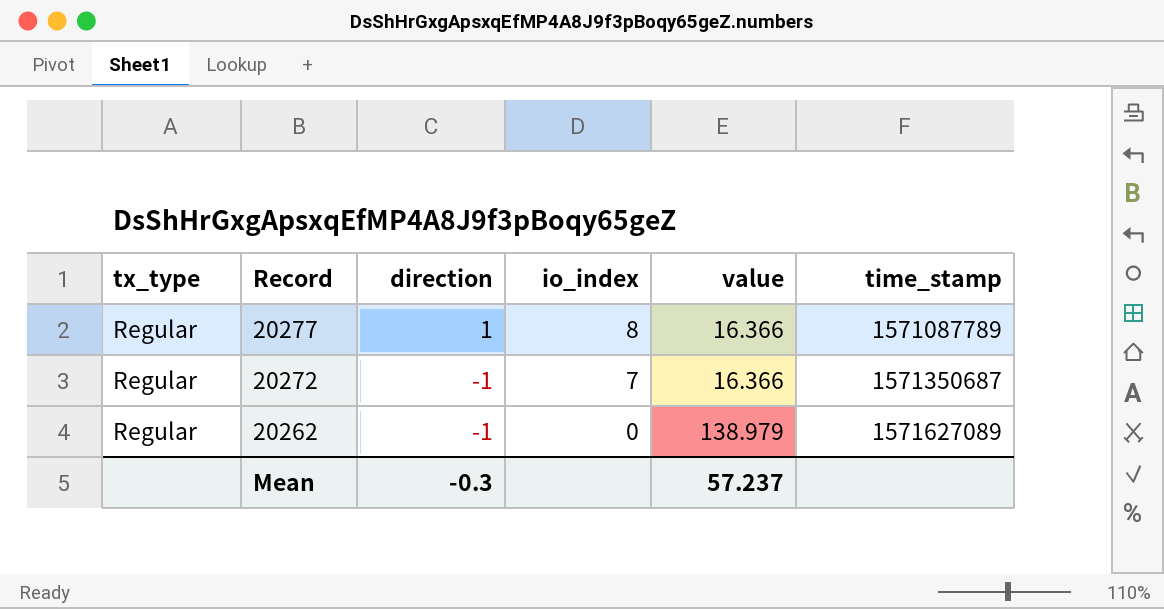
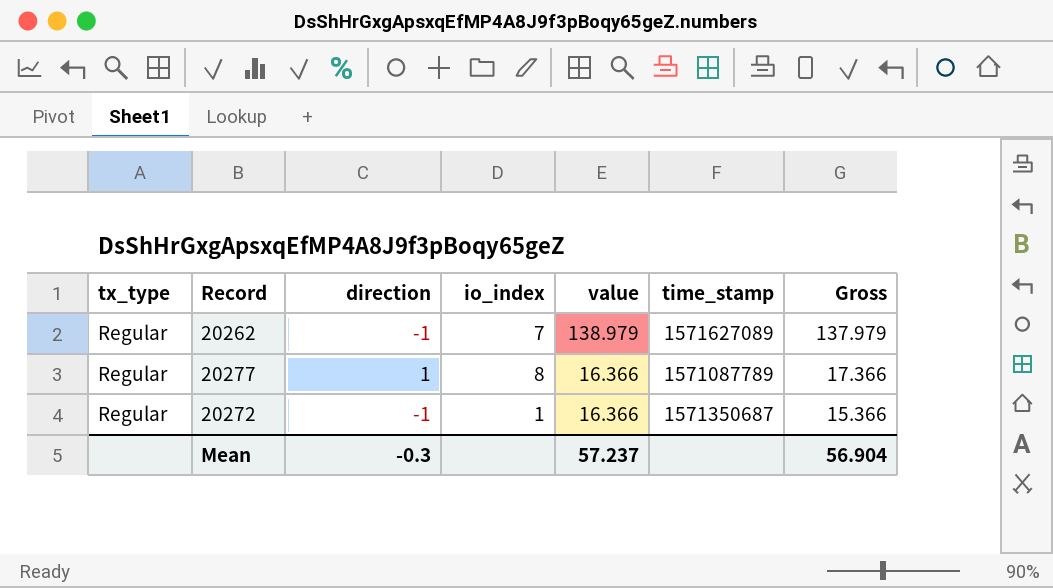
row order: Record descending -> value descending
column Gross | formula: none -> [direction] + [value]
20262 | io_index: 0 -> 7
20272 | io_index: 7 -> 1

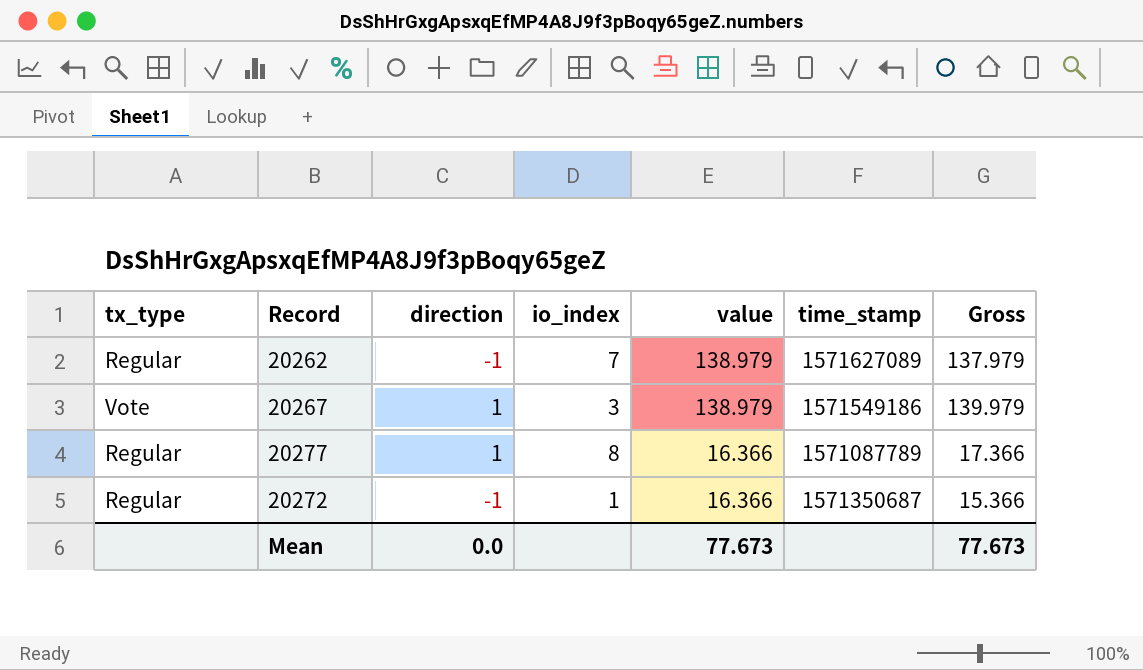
row 20267: none -> Vote | 1 | 3 | 138.979 | 1571549186 | 139.979
Mean | direction: -0.3 -> 0.0
Mean | value: 57.237 -> 77.673
Mean | Gross: 56.904 -> 77.673

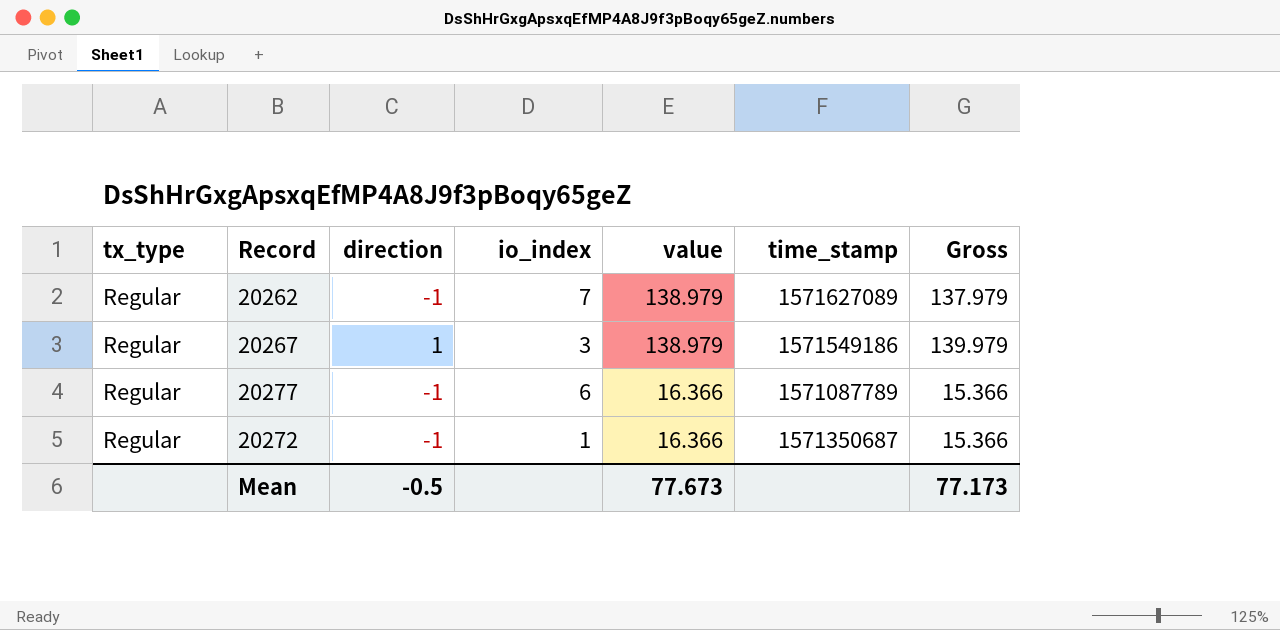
20267 | tx_type: Vote -> Regular
20277 | direction: 1 -> -1
20277 | io_index: 8 -> 6
20277 | Gross: 17.366 -> 15.366
Mean | direction: 0.0 -> -0.5
Mean | Gross: 77.673 -> 77.173

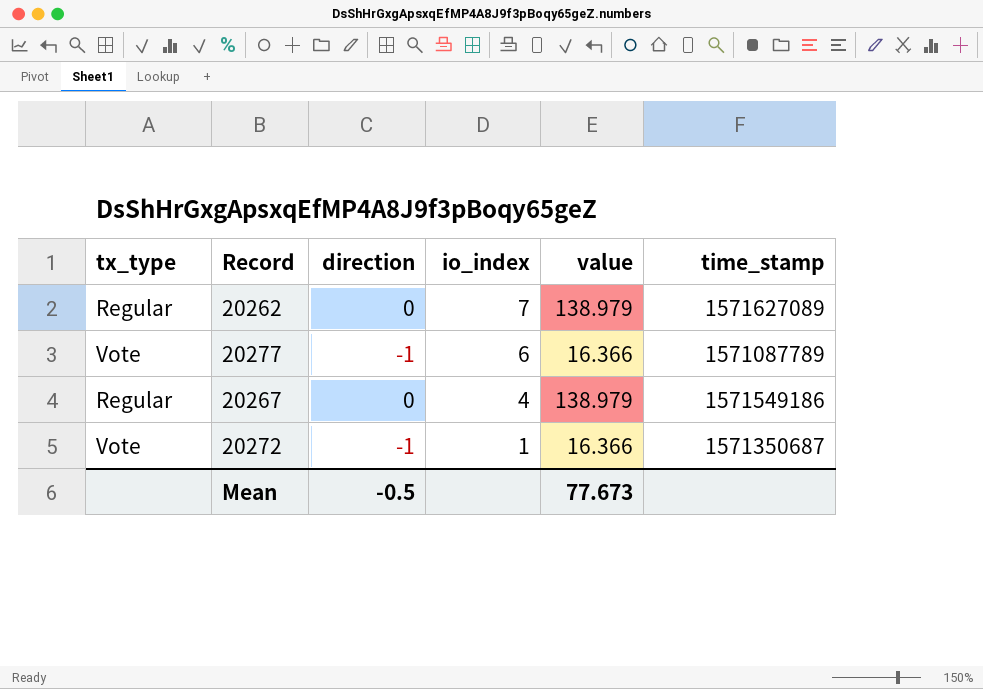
row order: value descending -> io_index descending
column Gross | formula: [direction] + [value] -> none
20262 | direction: -1 -> 0
20277 | tx_type: Regular -> Vote
20267 | direction: 1 -> 0
20267 | io_index: 3 -> 4
20272 | tx_type: Regular -> Vote

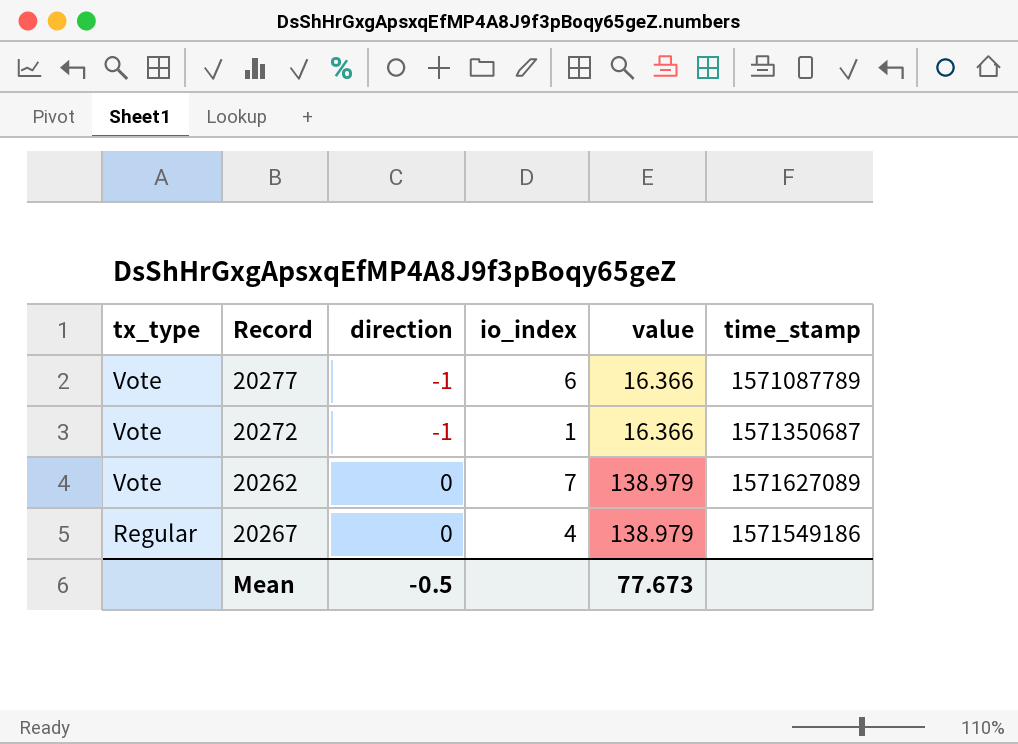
row order: io_index descending -> tx_type descending
20262 | tx_type: Regular -> Vote

